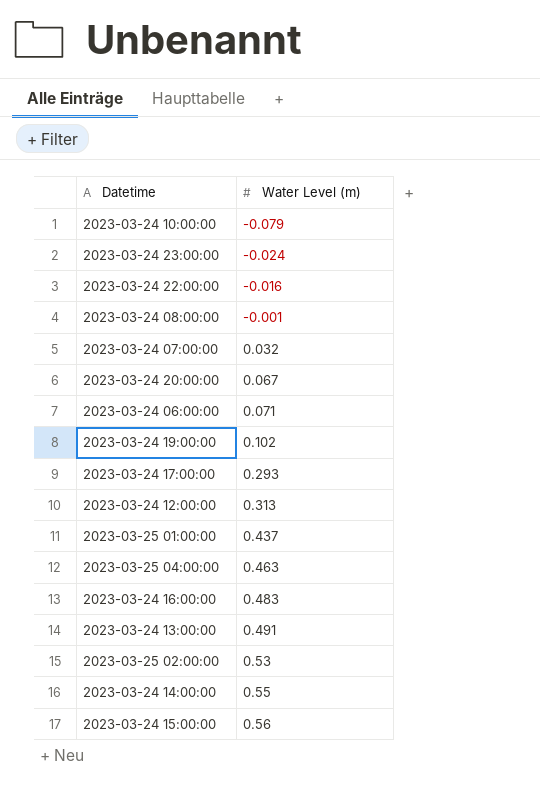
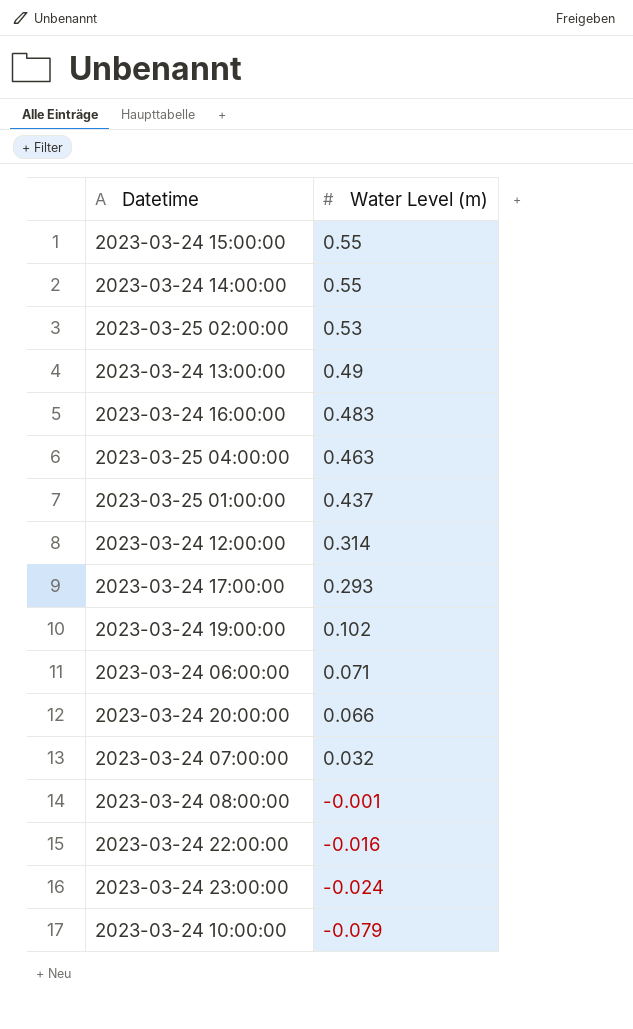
row order: Water Level (m) ascending -> Water Level (m) descending
2023-03-24 15:00:00 | Water Level (m): 0.56 -> 0.55
2023-03-24 13:00:00 | Water Level (m): 0.491 -> 0.49
2023-03-24 12:00:00 | Water Level (m): 0.313 -> 0.314
2023-03-24 20:00:00 | Water Level (m): 0.067 -> 0.066

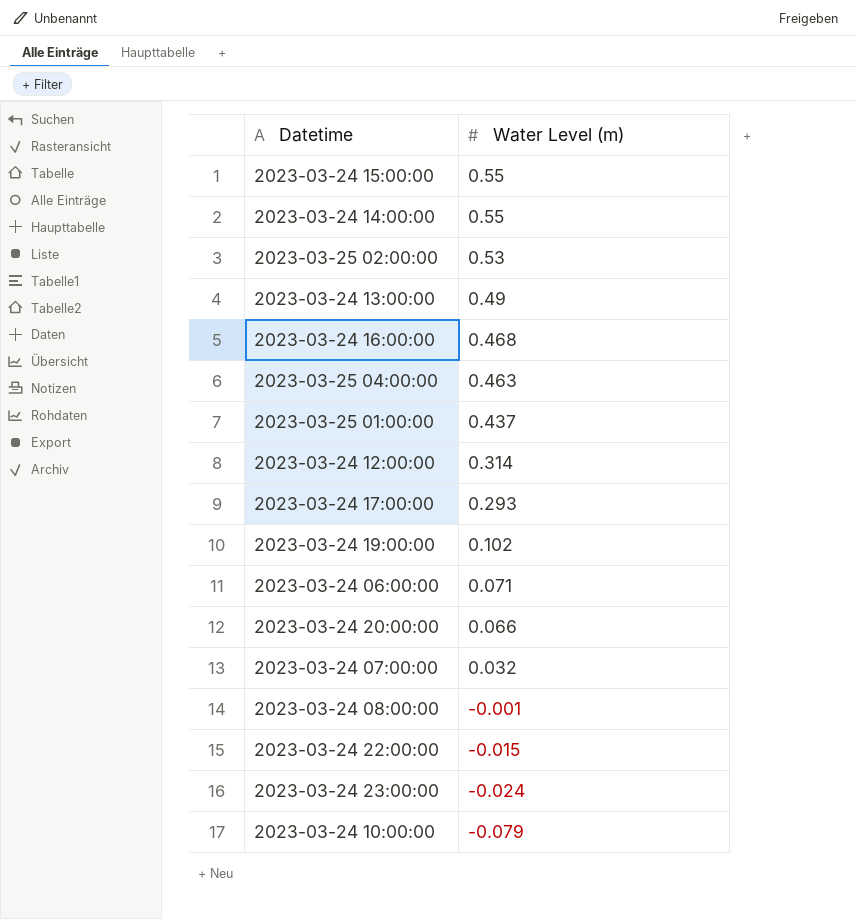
2023-03-24 16:00:00 | Water Level (m): 0.483 -> 0.468
2023-03-24 22:00:00 | Water Level (m): -0.016 -> -0.015

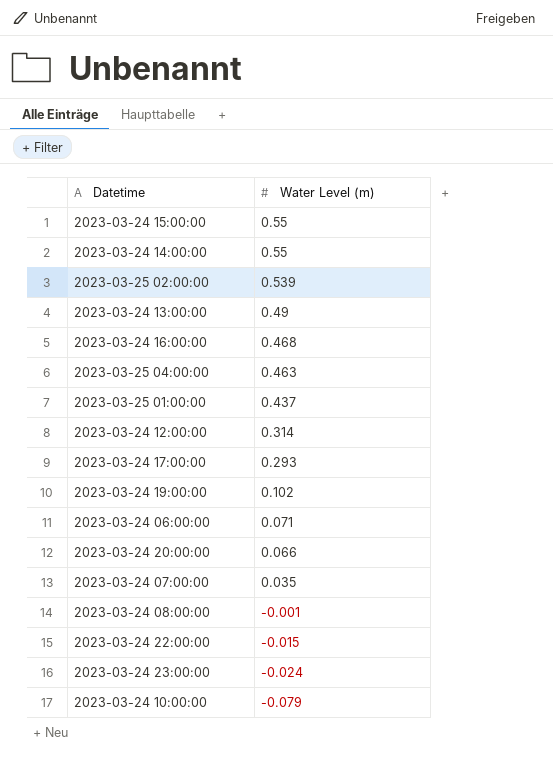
2023-03-25 02:00:00 | Water Level (m): 0.53 -> 0.539
2023-03-24 07:00:00 | Water Level (m): 0.032 -> 0.035

